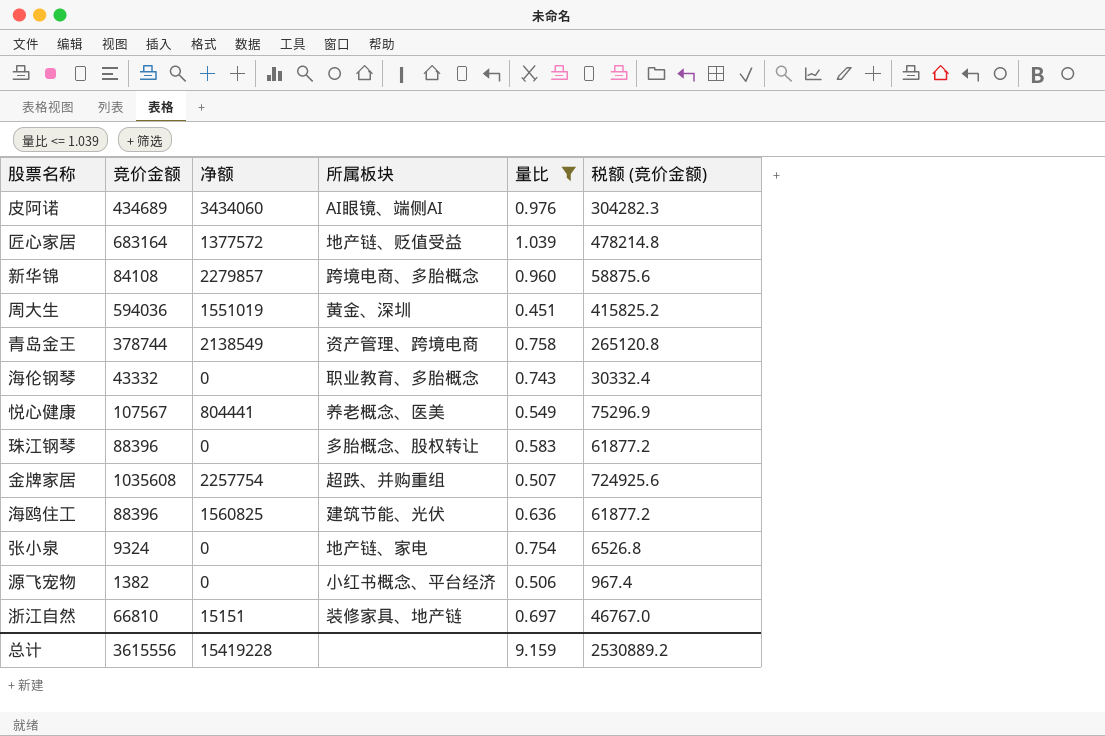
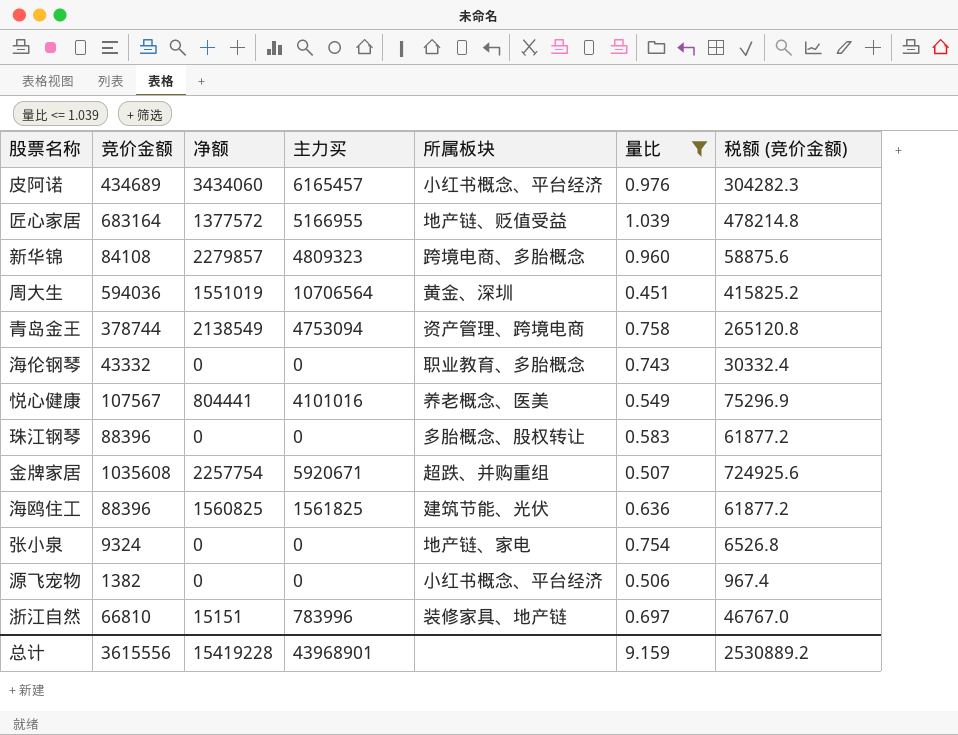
column 主力买 | position: none -> 4
皮阿诺 | 所属板块: AI眼镜、端侧AI -> 小红书概念、平台经济

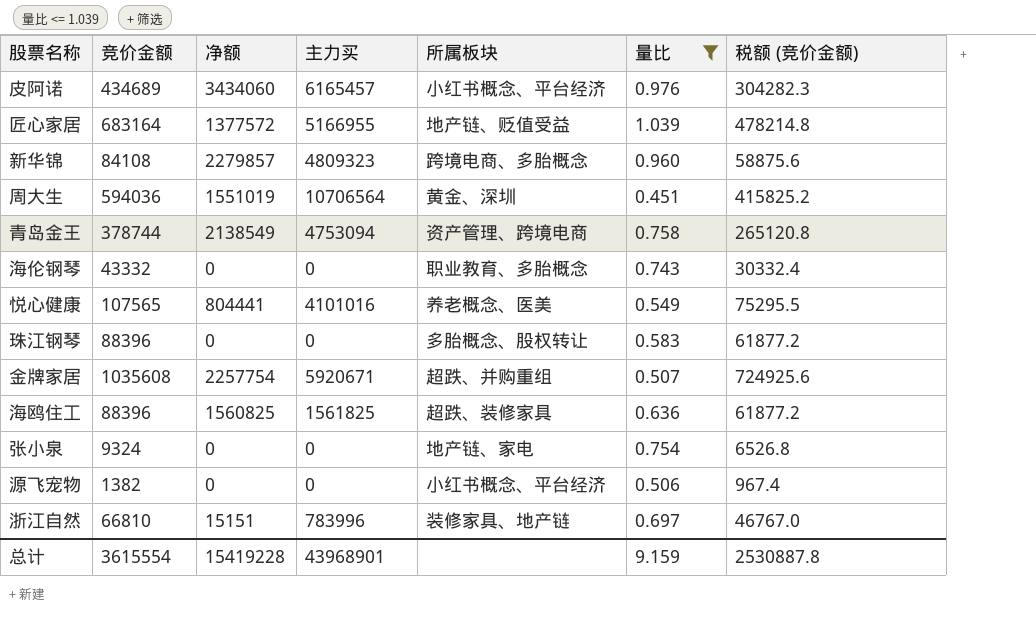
悦心健康 | 竞价金额: 107567 -> 107565
悦心健康 | 税额 (竞价金额): 75296.9 -> 75295.5
海鸥住工 | 所属板块: 建筑节能、光伏 -> 超跌、装修家具
总计 | 竞价金额: 3615556 -> 3615554
总计 | 税额 (竞价金额): 2530889.2 -> 2530887.8

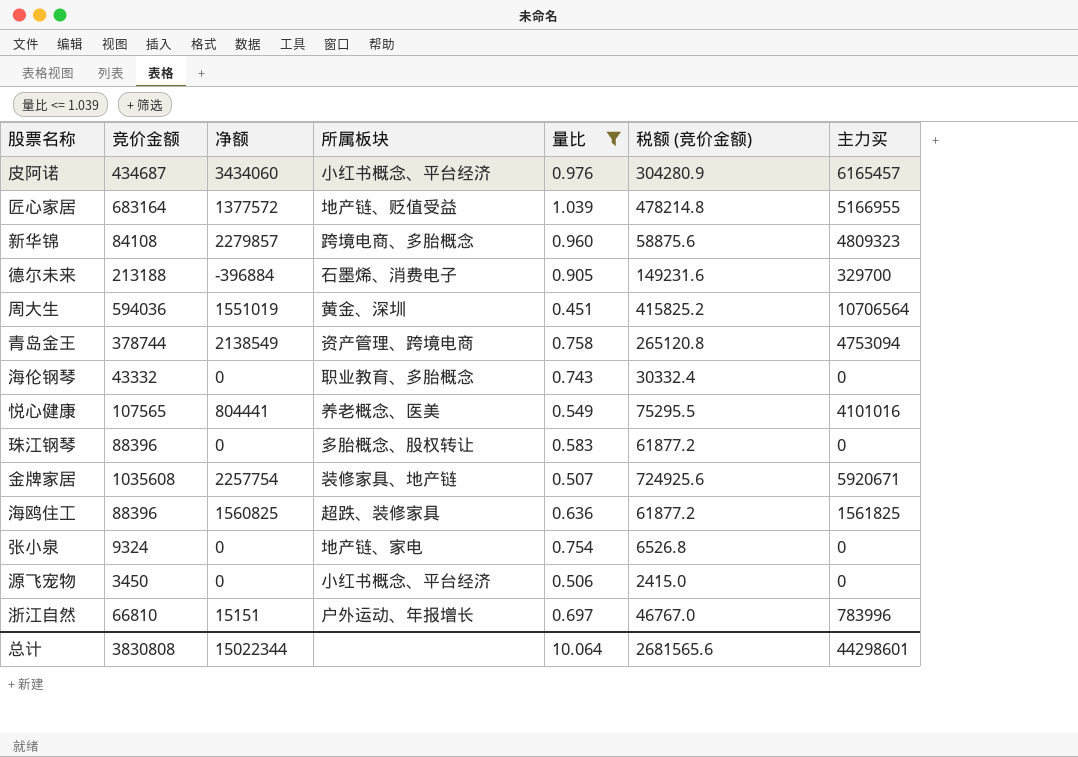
column 主力买 | position: 4 -> 7
皮阿诺 | 竞价金额: 434689 -> 434687
皮阿诺 | 税额 (竞价金额): 304282.3 -> 304280.9
row 德尔未来: none -> 213188 | -396884 | 石墨烯、消费电子 | 0.905 | 149231.6 | 329700
金牌家居 | 所属板块: 超跌、并购重组 -> 装修家具、地产链
源飞宠物 | 竞价金额: 1382 -> 3450
源飞宠物 | 税额 (竞价金额): 967.4 -> 2415.0
浙江自然 | 所属板块: 装修家具、地产链 -> 户外运动、年报增长
总计 | 竞价金额: 3615554 -> 3830808
总计 | 净额: 15419228 -> 15022344
总计 | 量比: 9.159 -> 10.064
总计 | 税额 (竞价金额): 2530887.8 -> 2681565.6
总计 | 主力买: 43968901 -> 44298601

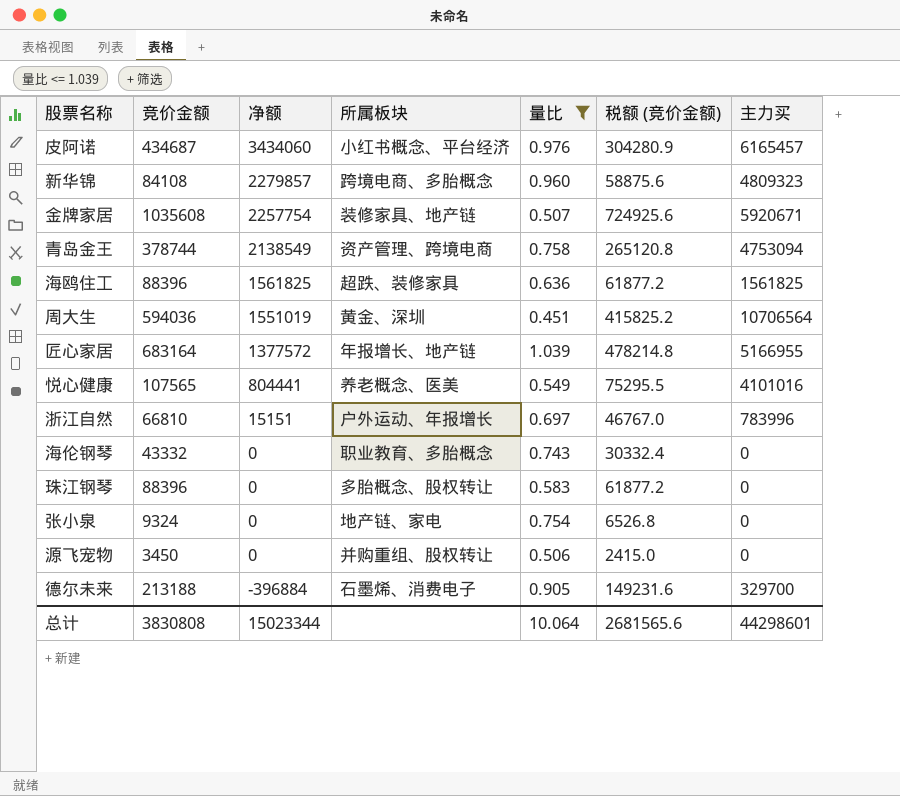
row order: none -> 净额 descending
海鸥住工 | 净额: 1560825 -> 1561825
匠心家居 | 所属板块: 地产链、贬值受益 -> 年报增长、地产链
源飞宠物 | 所属板块: 小红书概念、平台经济 -> 并购重组、股权转让
总计 | 净额: 15022344 -> 15023344

